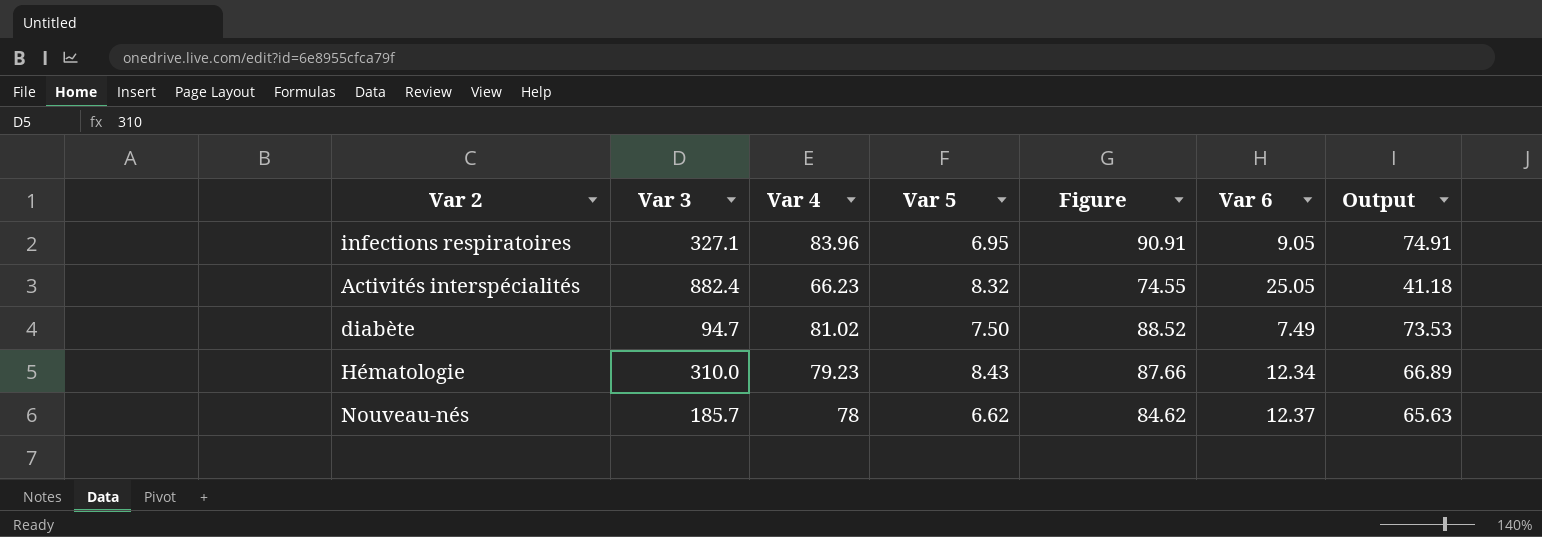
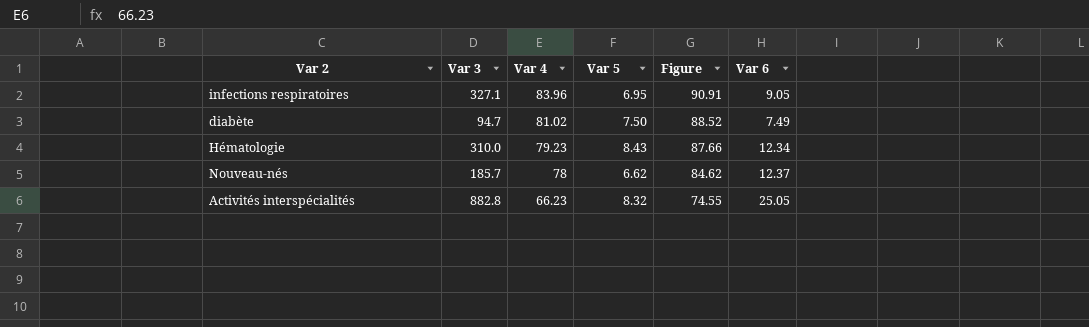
row order: none -> Var 4 descending
column Output | formula: [Var 4] - [Var 6] -> none
Activités interspécialités | Var 3: 882.4 -> 882.8

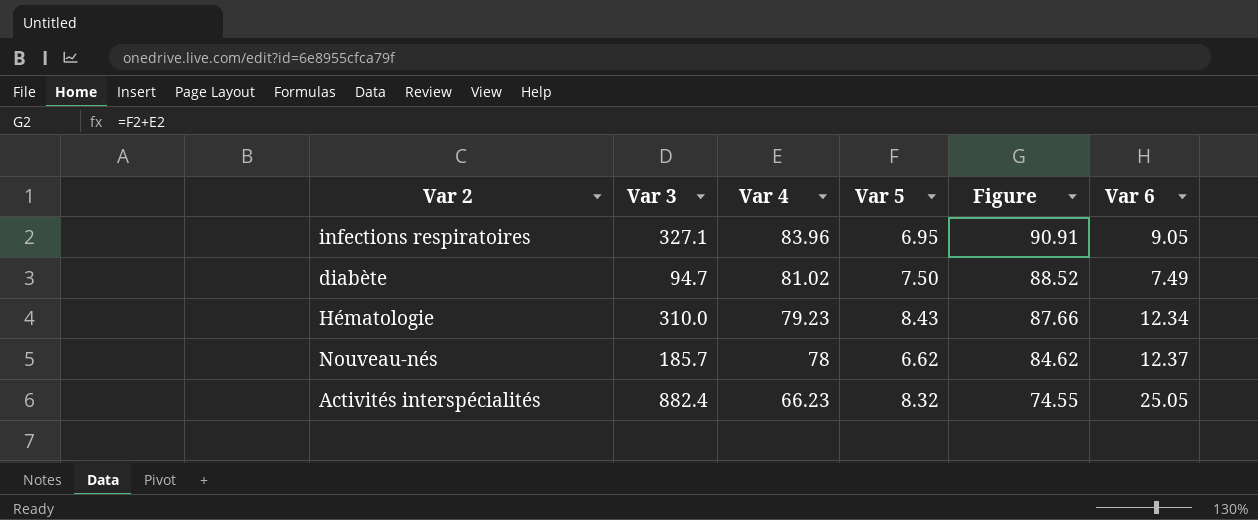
Activités interspécialités | Var 3: 882.8 -> 882.4

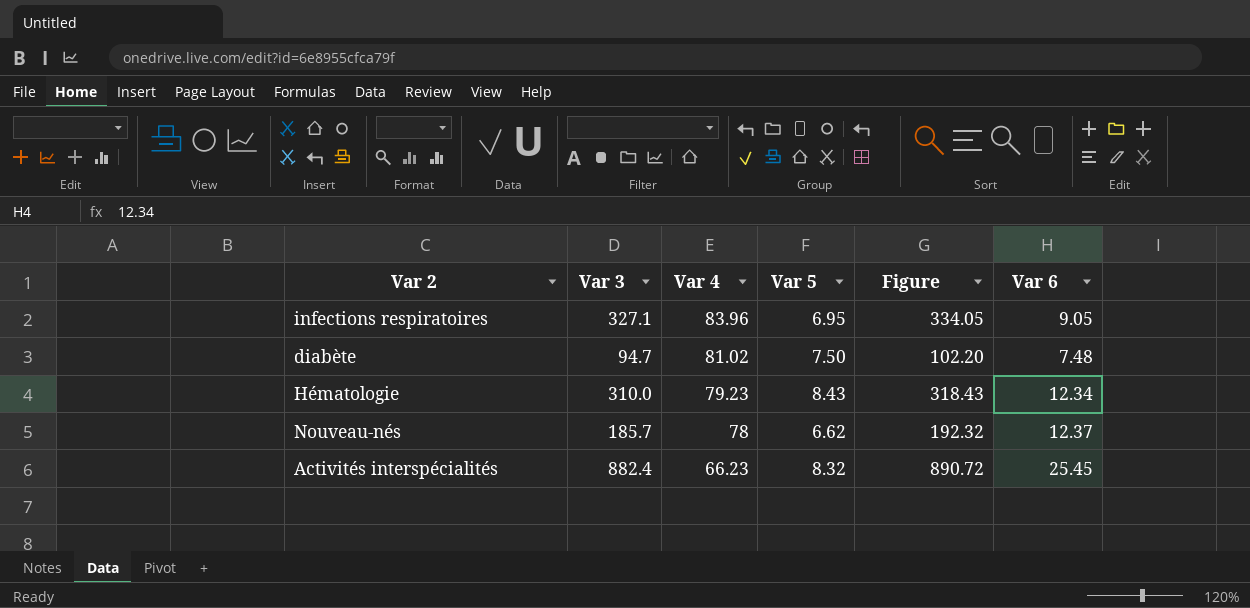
column Figure | formula: [Var 4] + [Var 5] -> [Var 3] + [Var 5]
diabète | Var 6: 7.49 -> 7.48
Activités interspécialités | Var 6: 25.05 -> 25.45

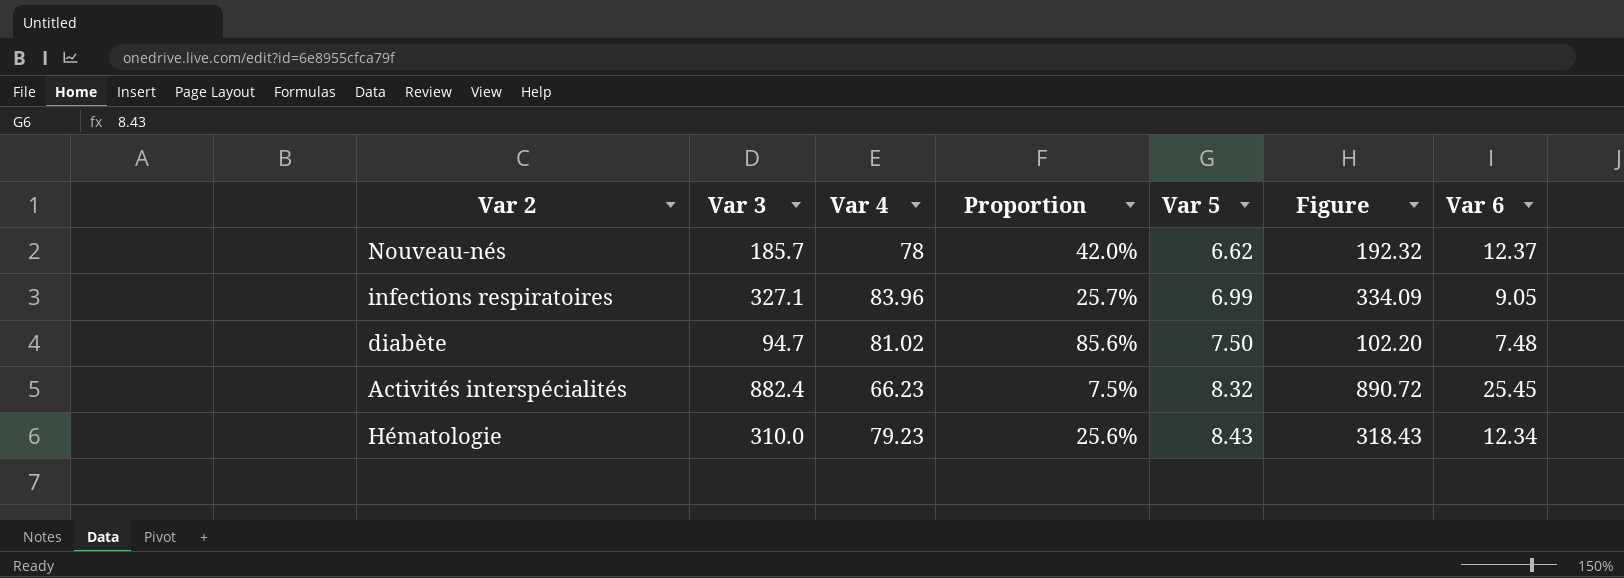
row order: Var 4 descending -> Var 5 ascending
column Proportion | formula: none -> [Var 4] / [Var 3]
infections respiratoires | Var 5: 6.95 -> 6.99
infections respiratoires | Figure: 334.05 -> 334.09

